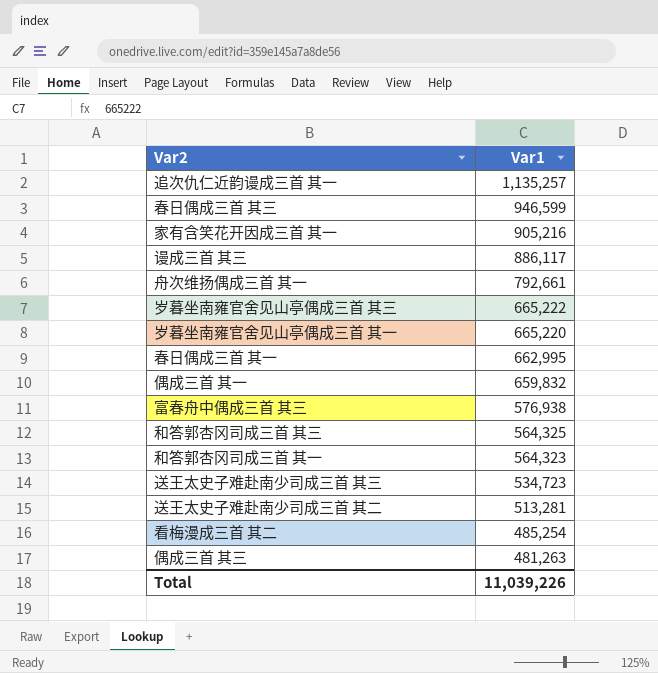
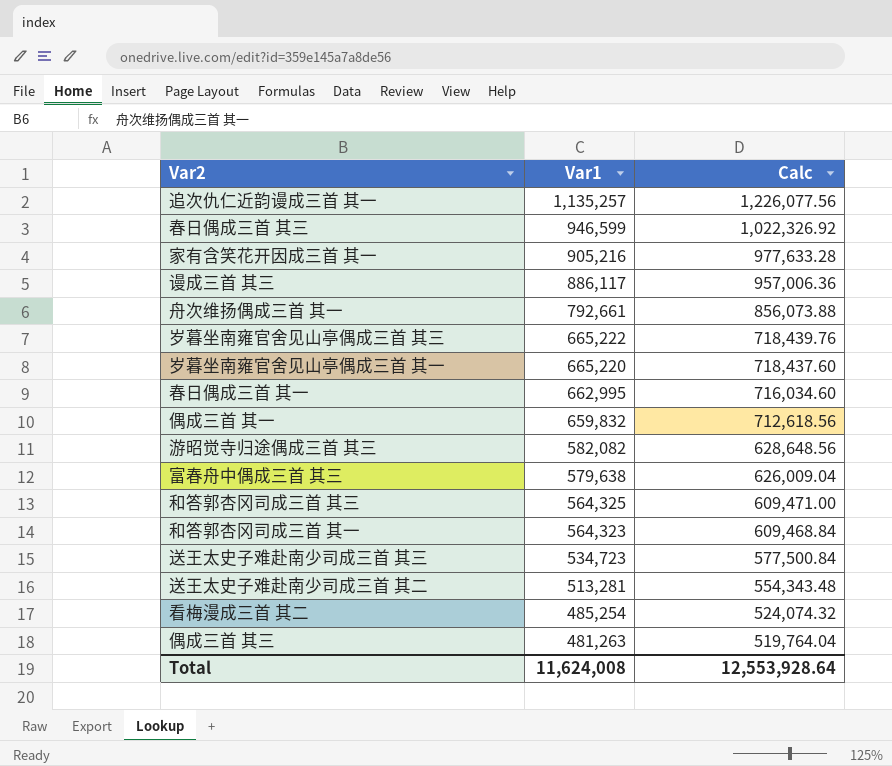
column Calc | formula: none -> [Var1] * 1.08
row 游昭觉寺归途偶成三首 其三: none -> 582,082 | 628,648.56
富春舟中偶成三首 其三 | Var1: 576,938 -> 579,638
Total | Var1: 11,039,226 -> 11,624,008

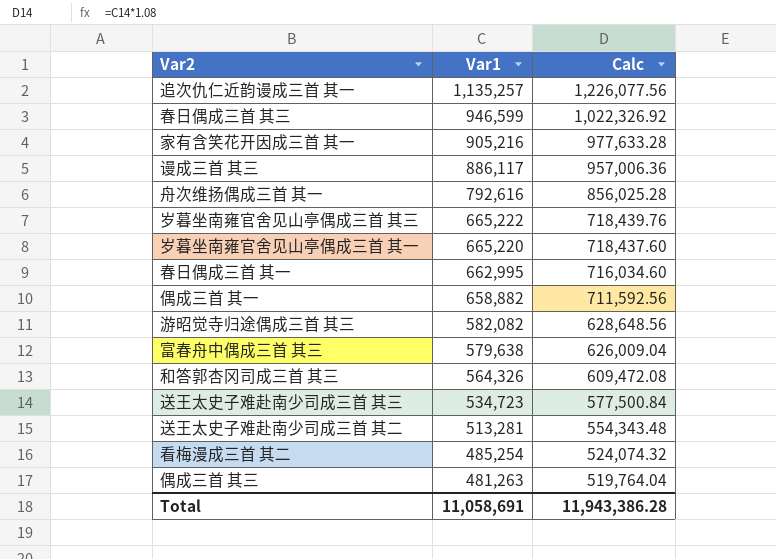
row 和答郭杏冈司成三首 其一: 564,323 | 609,468.84 -> none
舟次维扬偶成三首 其一 | Var1: 792,661 -> 792,616
舟次维扬偶成三首 其一 | Calc: 856,073.88 -> 856,025.28
偶成三首 其一 | Var1: 659,832 -> 658,882
偶成三首 其一 | Calc: 712,618.56 -> 711,592.56
和答郭杏冈司成三首 其三 | Var1: 564,325 -> 564,326
和答郭杏冈司成三首 其三 | Calc: 609,471.00 -> 609,472.08
Total | Var1: 11,624,008 -> 11,058,691
Total | Calc: 12,553,928.64 -> 11,943,386.28

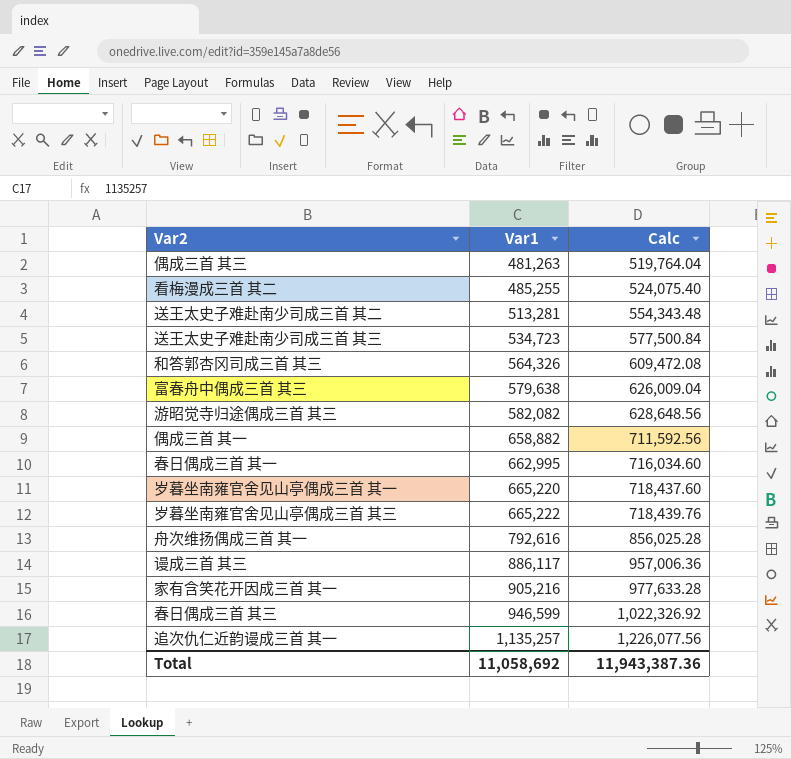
row order: Var1 descending -> Var1 ascending
看梅漫成三首 其二 | Var1: 485,254 -> 485,255
看梅漫成三首 其二 | Calc: 524,074.32 -> 524,075.40
Total | Var1: 11,058,691 -> 11,058,692
Total | Calc: 11,943,386.28 -> 11,943,387.36

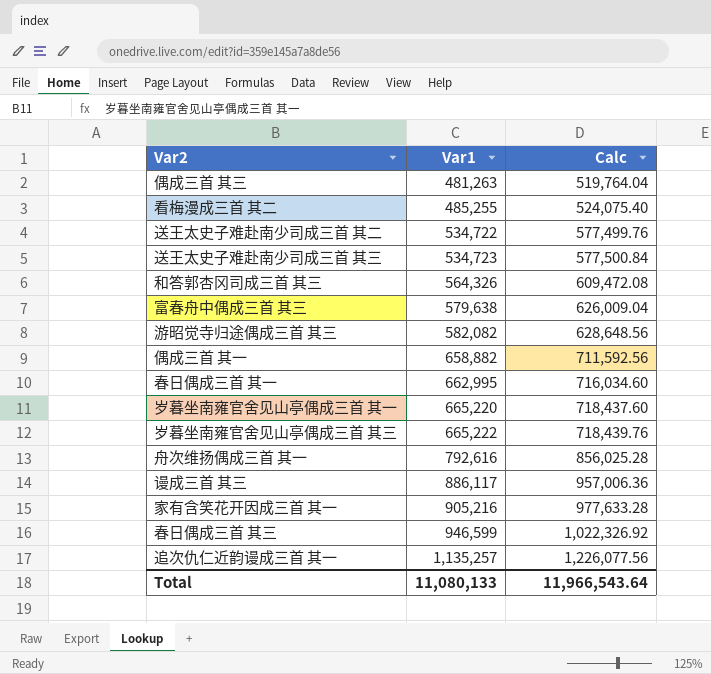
送王太史子难赴南少司成三首 其二 | Var1: 513,281 -> 534,722
送王太史子难赴南少司成三首 其二 | Calc: 554,343.48 -> 577,499.76
Total | Var1: 11,058,692 -> 11,080,133
Total | Calc: 11,943,387.36 -> 11,966,543.64

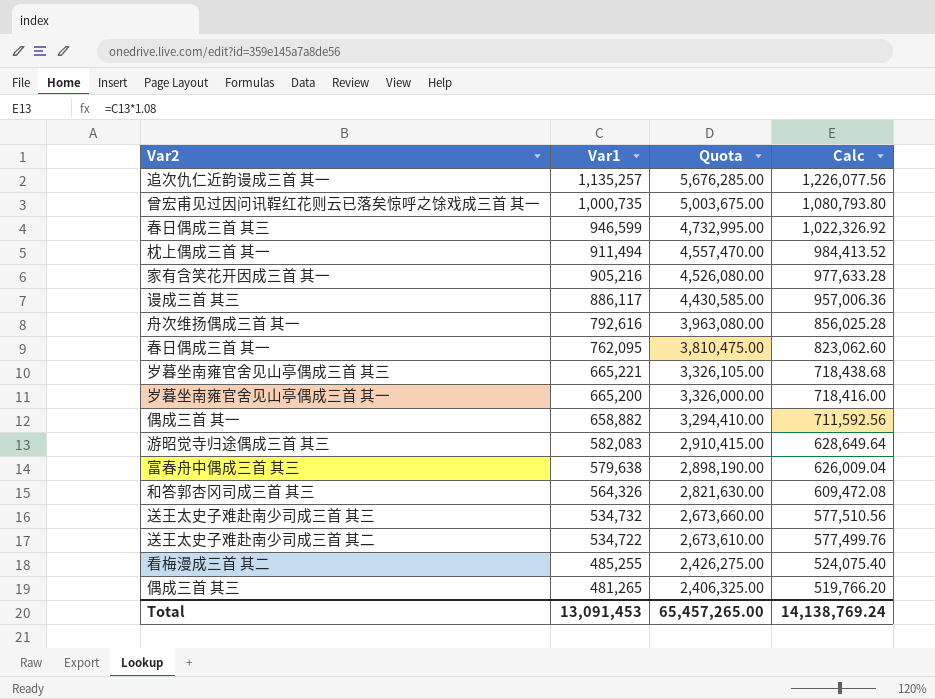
row order: Var1 ascending -> Var1 descending
column Quota | formula: none -> [Var1] * 5
row 曾宏甫见过因问讯鞓红花则云已落矣惊呼之馀戏成三首 其一: none -> 1,000,735 | 5,003,675.00 | 1,080,793.80
row 枕上偶成三首 其一: none -> 911,494 | 4,557,470.00 | 984,413.52
春日偶成三首 其一 | Var1: 662,995 -> 762,095
春日偶成三首 其一 | Calc: 716,034.60 -> 823,062.60
岁暮坐南雍官舍见山亭偶成三首 其三 | Var1: 665,222 -> 665,221
岁暮坐南雍官舍见山亭偶成三首 其三 | Calc: 718,439.76 -> 718,438.68
岁暮坐南雍官舍见山亭偶成三首 其一 | Var1: 665,220 -> 665,200
岁暮坐南雍官舍见山亭偶成三首 其一 | Calc: 718,437.60 -> 718,416.00
游昭觉寺归途偶成三首 其三 | Var1: 582,082 -> 582,083
游昭觉寺归途偶成三首 其三 | Calc: 628,648.56 -> 628,649.64
送王太史子难赴南少司成三首 其三 | Var1: 534,723 -> 534,732
送王太史子难赴南少司成三首 其三 | Calc: 577,500.84 -> 577,510.56
偶成三首 其三 | Var1: 481,263 -> 481,265
偶成三首 其三 | Calc: 519,764.04 -> 519,766.20
Total | Var1: 11,080,133 -> 13,091,453
Total | Calc: 11,966,543.64 -> 14,138,769.24

